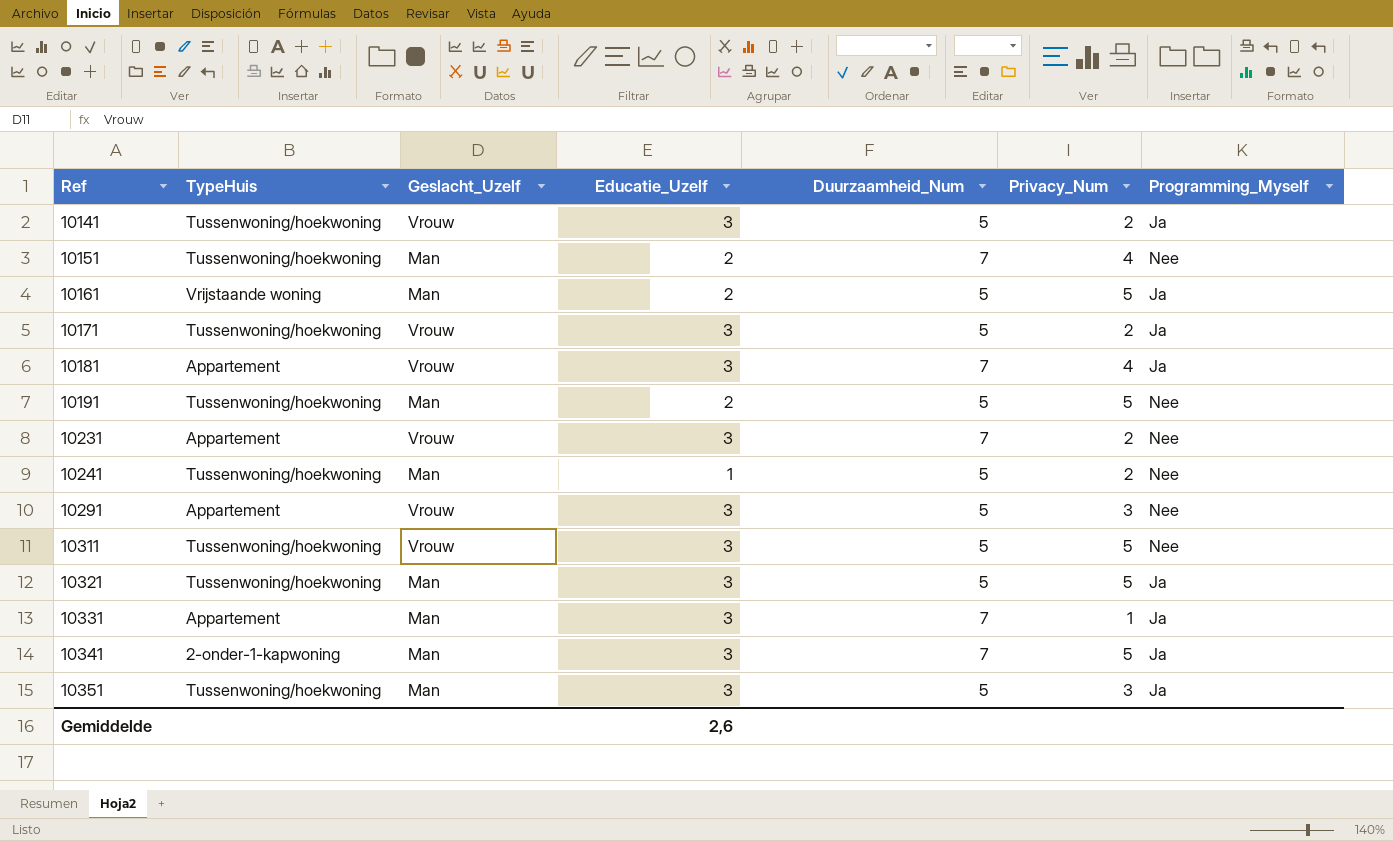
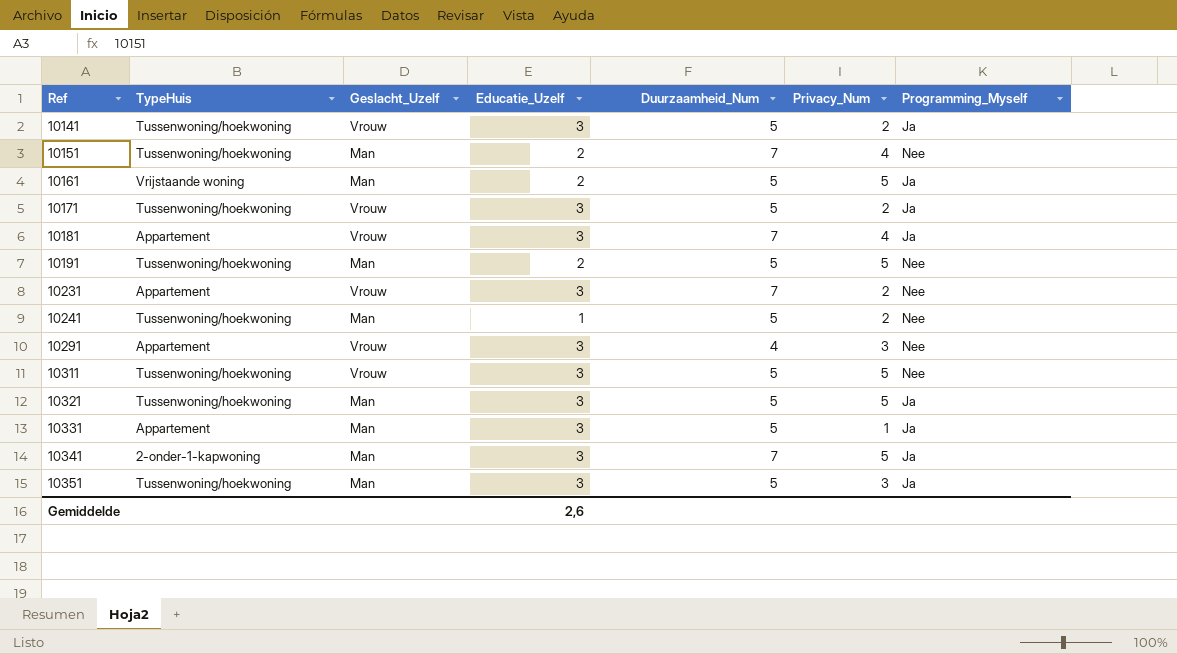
10291 | Duurzaamheid_Num: 5 -> 4
10331 | Duurzaamheid_Num: 7 -> 5

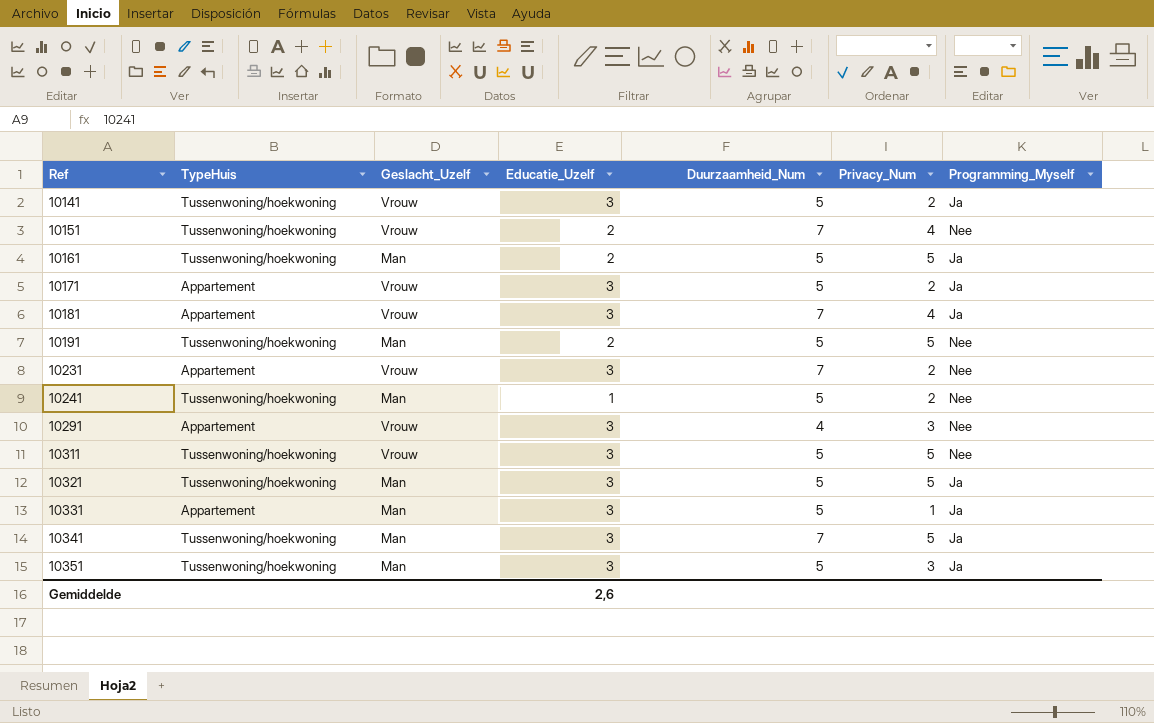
10151 | Geslacht_Uzelf: Man -> Vrouw
10161 | TypeHuis: Vrijstaande woning -> Tussenwoning/hoekwoning
10171 | TypeHuis: Tussenwoning/hoekwoning -> Appartement
10341 | TypeHuis: 2-onder-1-kapwoning -> Tussenwoning/hoekwoning

